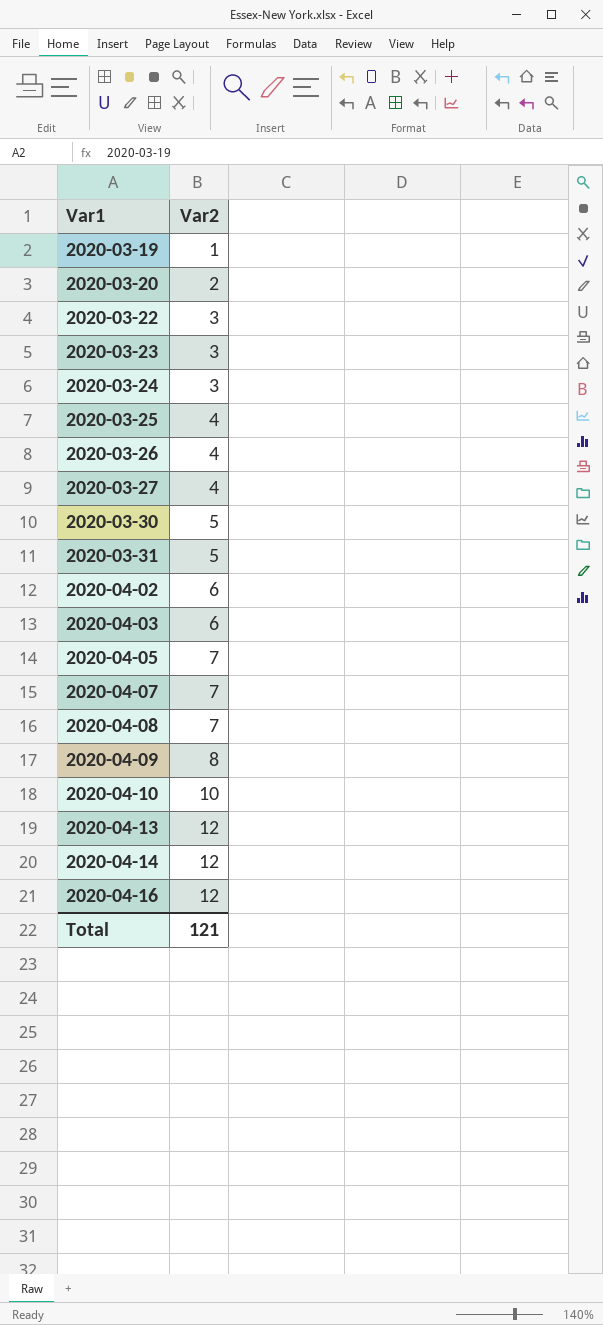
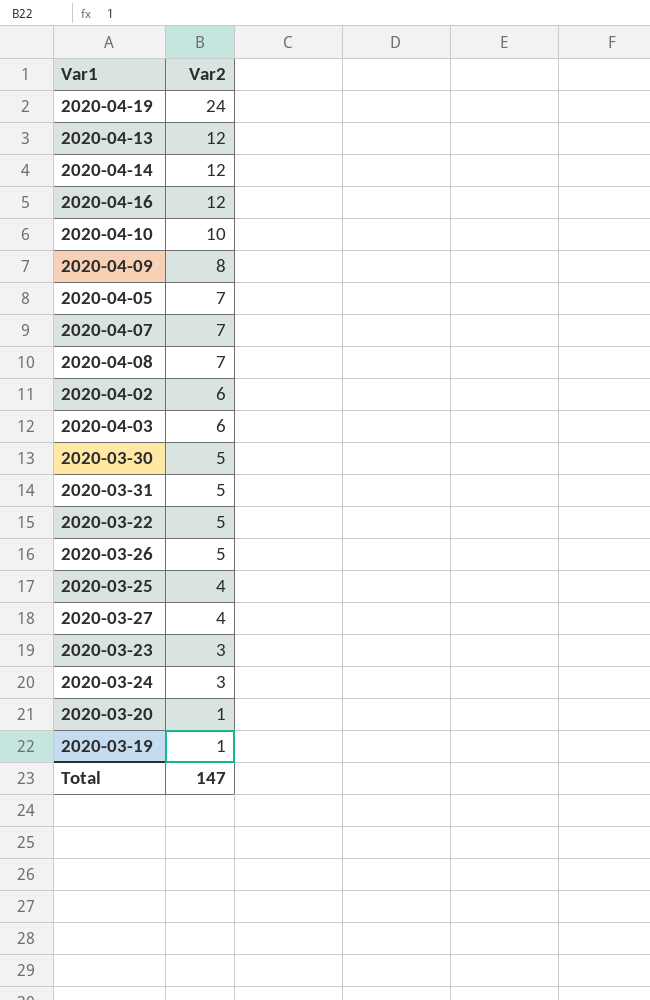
row order: Var1 ascending -> Var2 descending
row 2020-04-19: none -> 24
2020-03-22 | Var2: 3 -> 5
2020-03-26 | Var2: 4 -> 5
2020-03-20 | Var2: 2 -> 1
Total | Var2: 121 -> 147

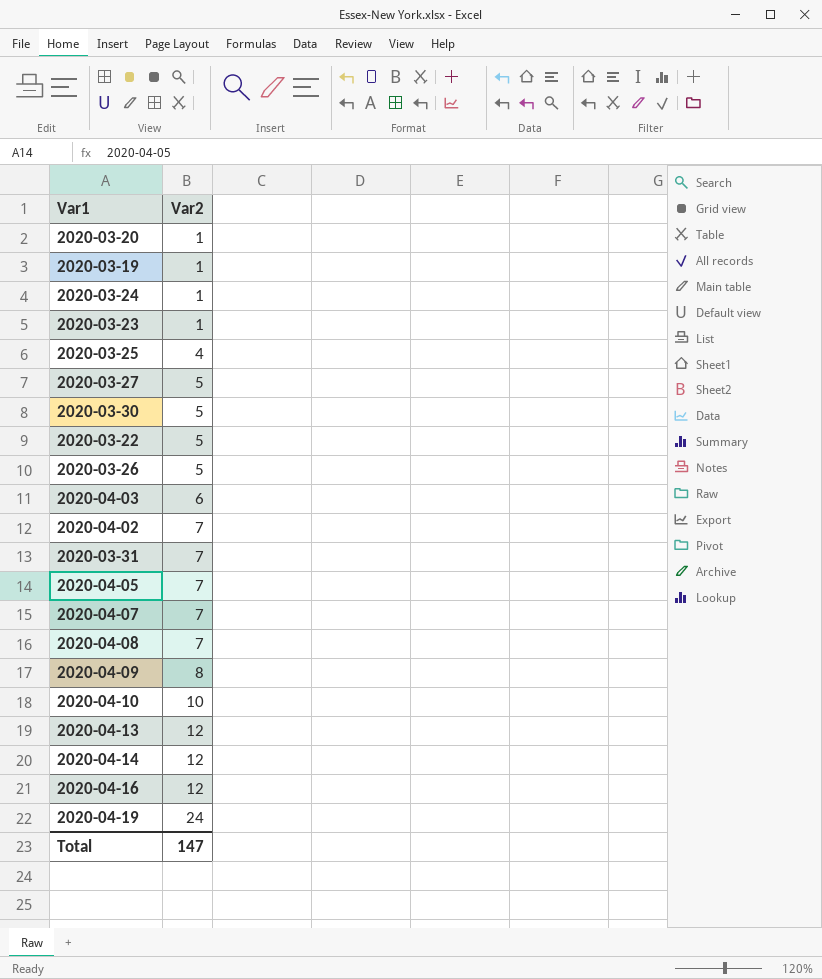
row order: Var2 descending -> Var2 ascending
2020-03-24 | Var2: 3 -> 1
2020-03-23 | Var2: 3 -> 1
2020-03-27 | Var2: 4 -> 5
2020-04-02 | Var2: 6 -> 7
2020-03-31 | Var2: 5 -> 7

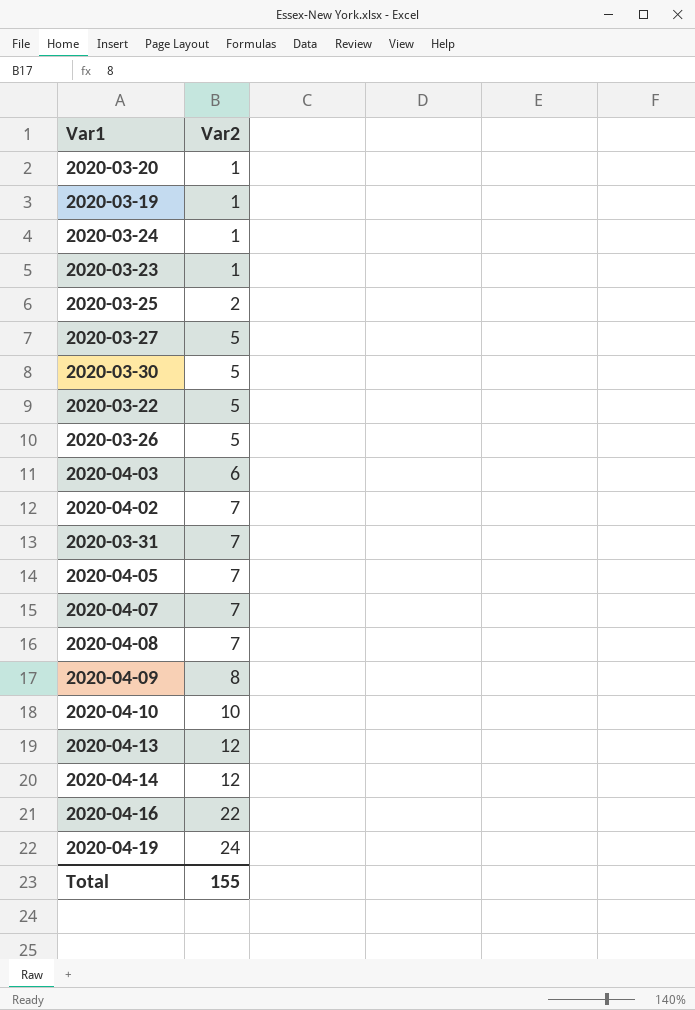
2020-03-25 | Var2: 4 -> 2
2020-04-16 | Var2: 12 -> 22
Total | Var2: 147 -> 155

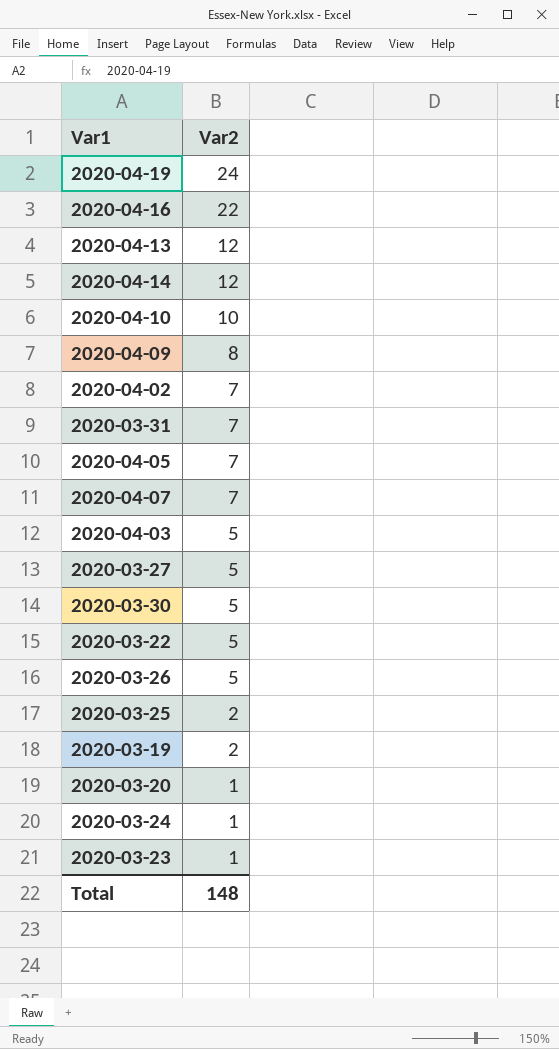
row order: Var2 ascending -> Var2 descending
row 2020-04-08: 7 -> none
2020-04-03 | Var2: 6 -> 5
2020-03-19 | Var2: 1 -> 2
Total | Var2: 155 -> 148

